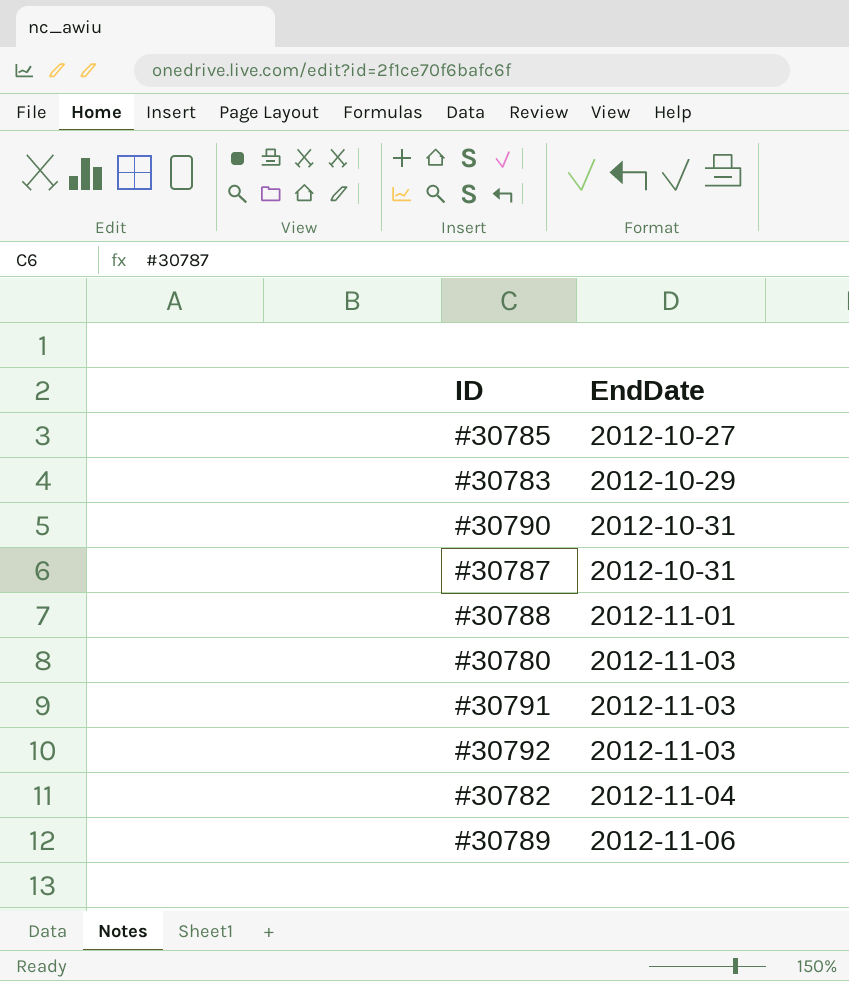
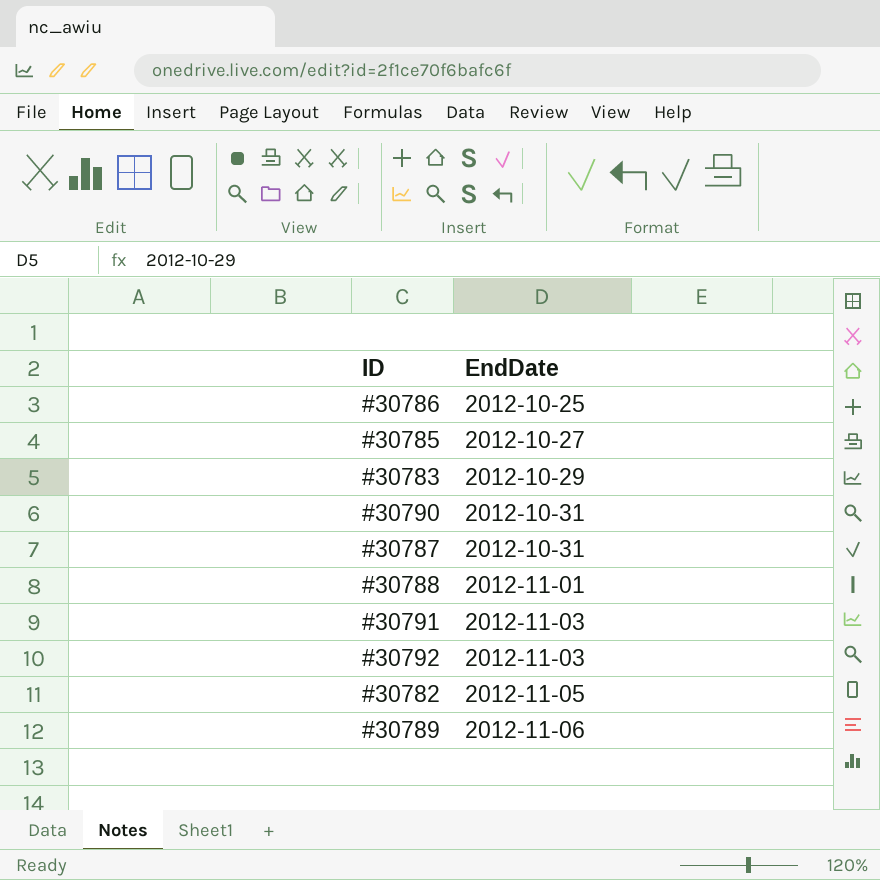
row #30780: 2012-11-03 -> none
row #30786: none -> 2012-10-25
#30782 | EndDate: 2012-11-04 -> 2012-11-05

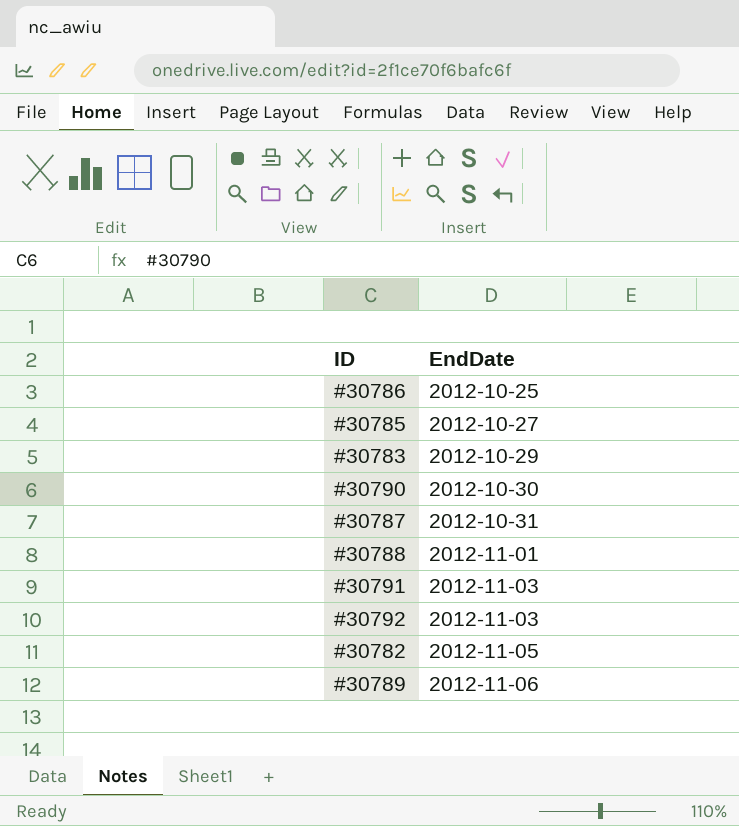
#30790 | EndDate: 2012-10-31 -> 2012-10-30

